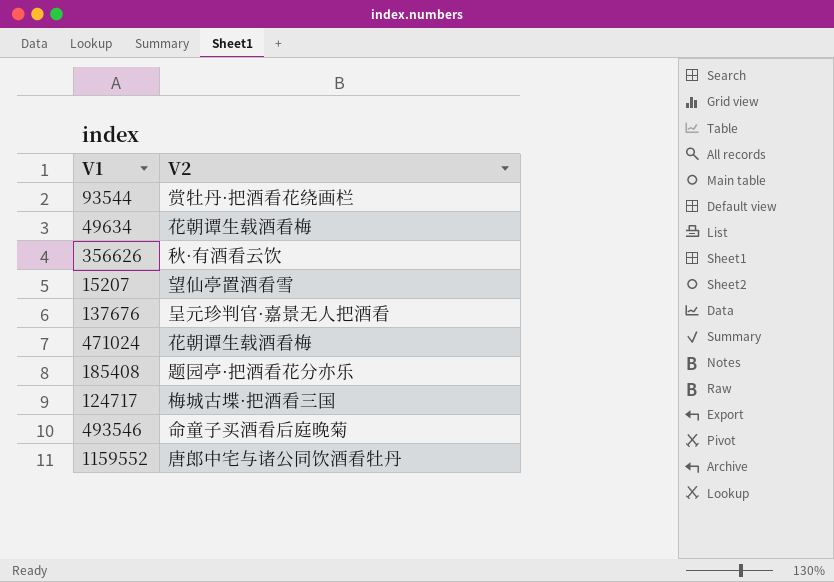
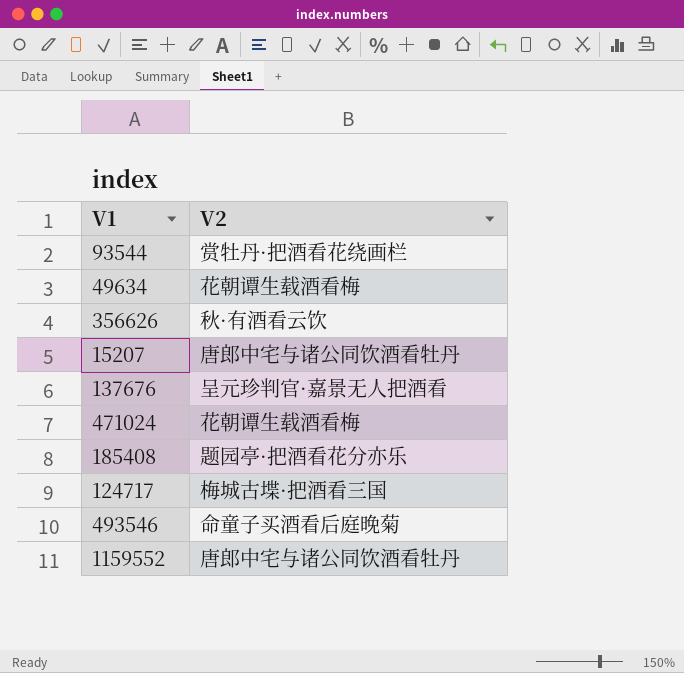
15207 | V2: 望仙亭置酒看雪 -> 唐郎中宅与诸公同饮酒看牡丹

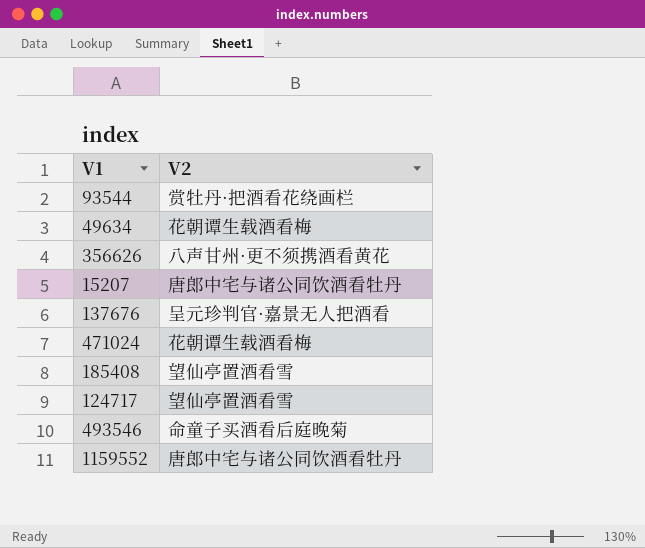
356626 | V2: 秋·有酒看云饮 -> 八声甘州·更不须携酒看黄花
185408 | V2: 题园亭·把酒看花分亦乐 -> 望仙亭置酒看雪
124717 | V2: 梅城古堞·把酒看三国 -> 望仙亭置酒看雪

